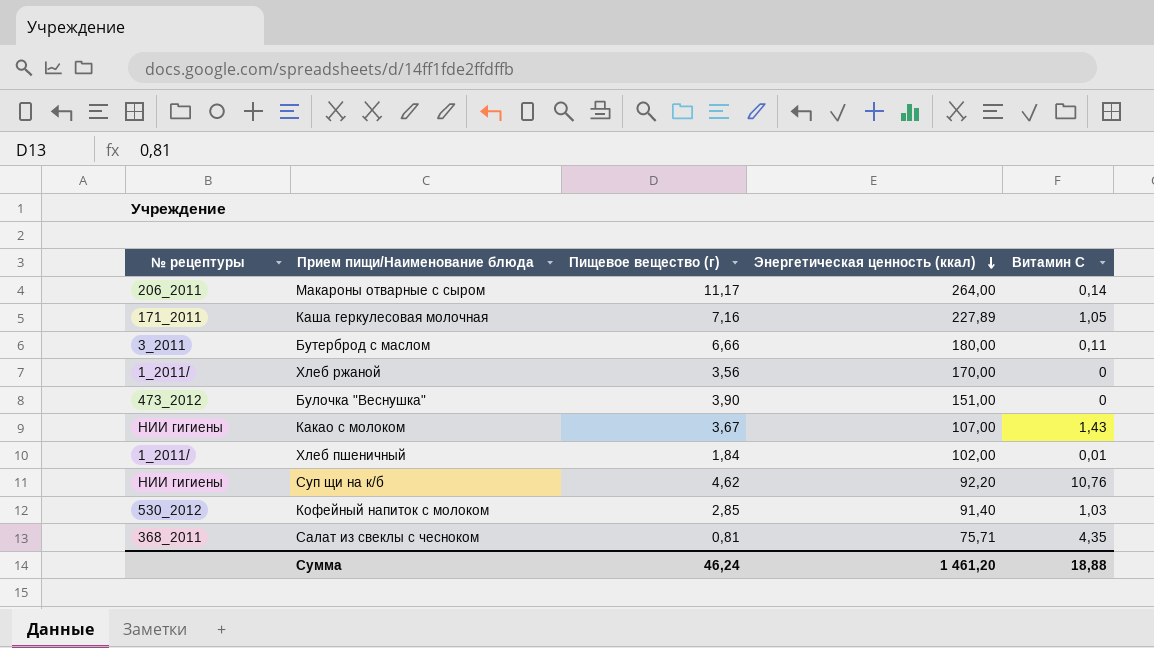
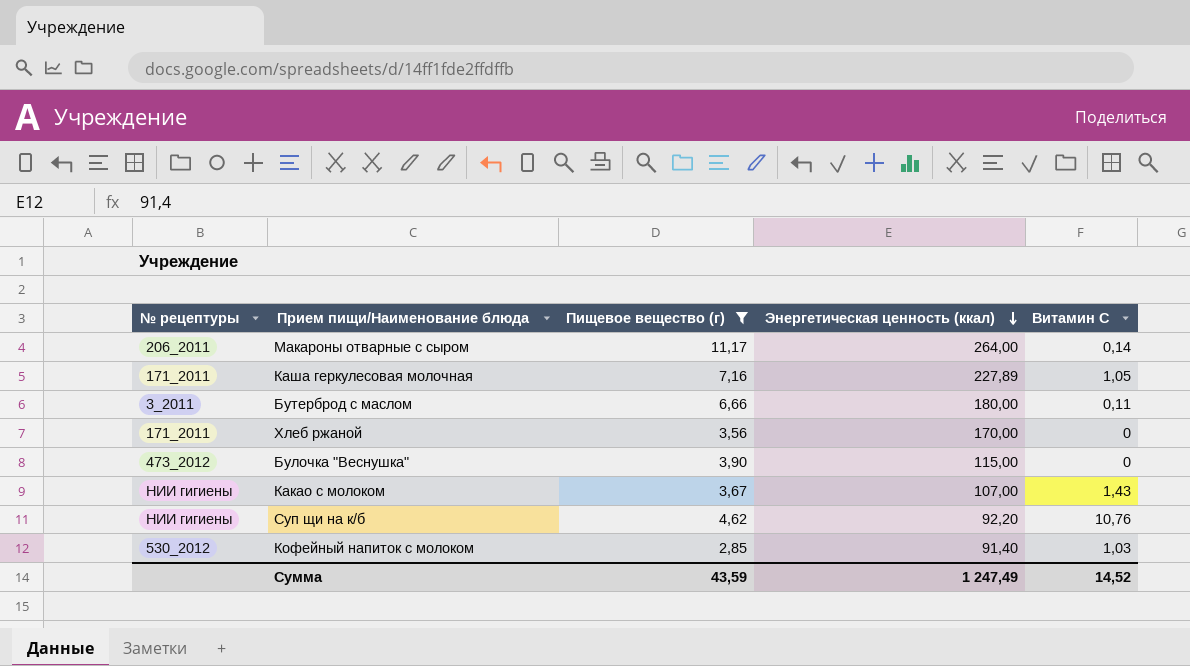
filter: none -> Пищевое вещество (г) >= 2,85
Хлеб ржаной | № рецептуры: 1_2011/ -> 171_2011
Булочка "Веснушка" | Энергетическая ценность (ккал): 151,00 -> 115,00
Сумма | Пищевое вещество (г): 46,24 -> 43,59
Сумма | Энергетическая ценность (ккал): 1 461,20 -> 1 247,49
Сумма | Витамин С: 18,88 -> 14,52

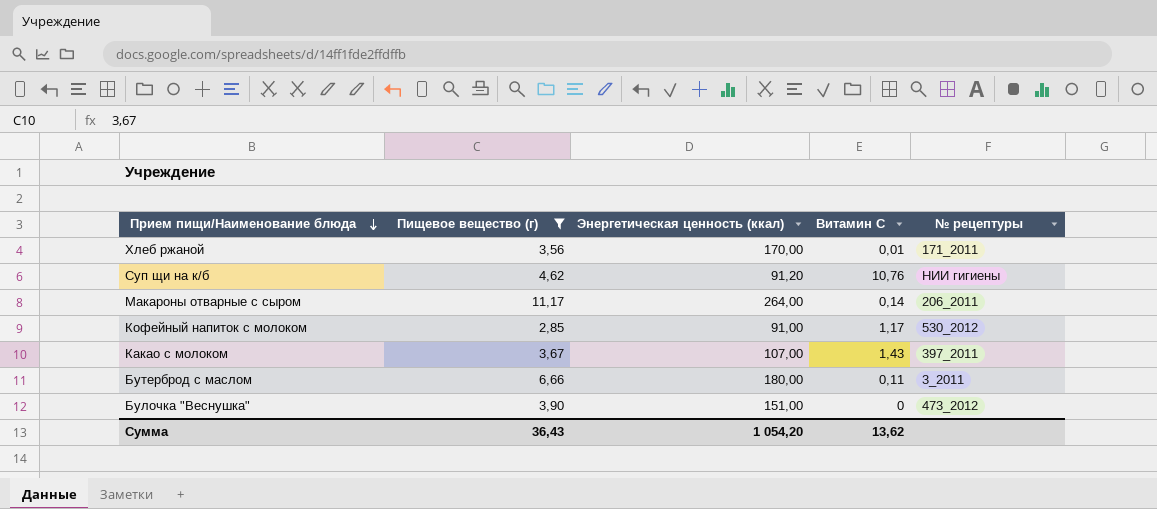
row order: Энергетическая ценность (ккал) descending -> Прием пищи/Наименование блюда descending
column № рецептуры | position: 1 -> 5
row Каша геркулесовая молочная: 171_2011 | 7,16 | 227,89 | 1,05 -> none
Хлеб ржаной | Витамин С: 0 -> 0,01
Суп щи на к/б | Энергетическая ценность (ккал): 92,20 -> 91,20
Кофейный напиток с молоком | Энергетическая ценность (ккал): 91,40 -> 91,00
Кофейный напиток с молоком | Витамин С: 1,03 -> 1,17
Какао с молоком | № рецептуры: НИИ гигиены -> 397_2011
Булочка "Веснушка" | Энергетическая ценность (ккал): 115,00 -> 151,00
Сумма | Пищевое вещество (г): 43,59 -> 36,43
Сумма | Энергетическая ценность (ккал): 1 247,49 -> 1 054,20
Сумма | Витамин С: 14,52 -> 13,62

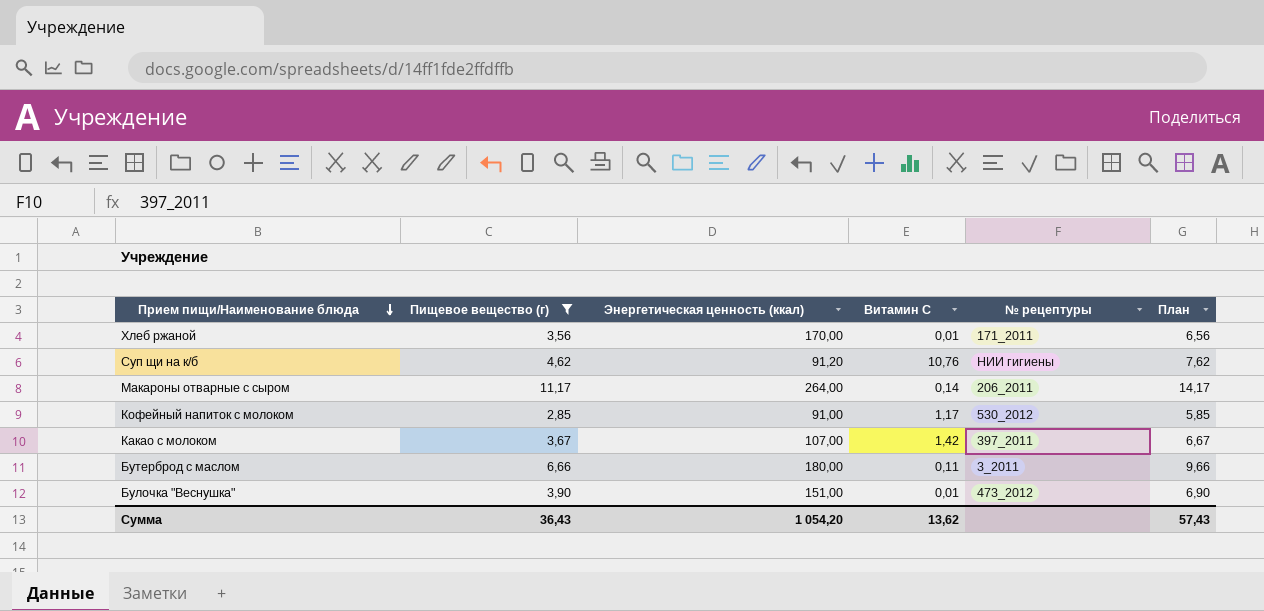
column План | formula: none -> [Пищевое вещество (г)] + 3
Какао с молоком | Витамин С: 1,43 -> 1,42
Булочка "Веснушка" | Витамин С: 0 -> 0,01

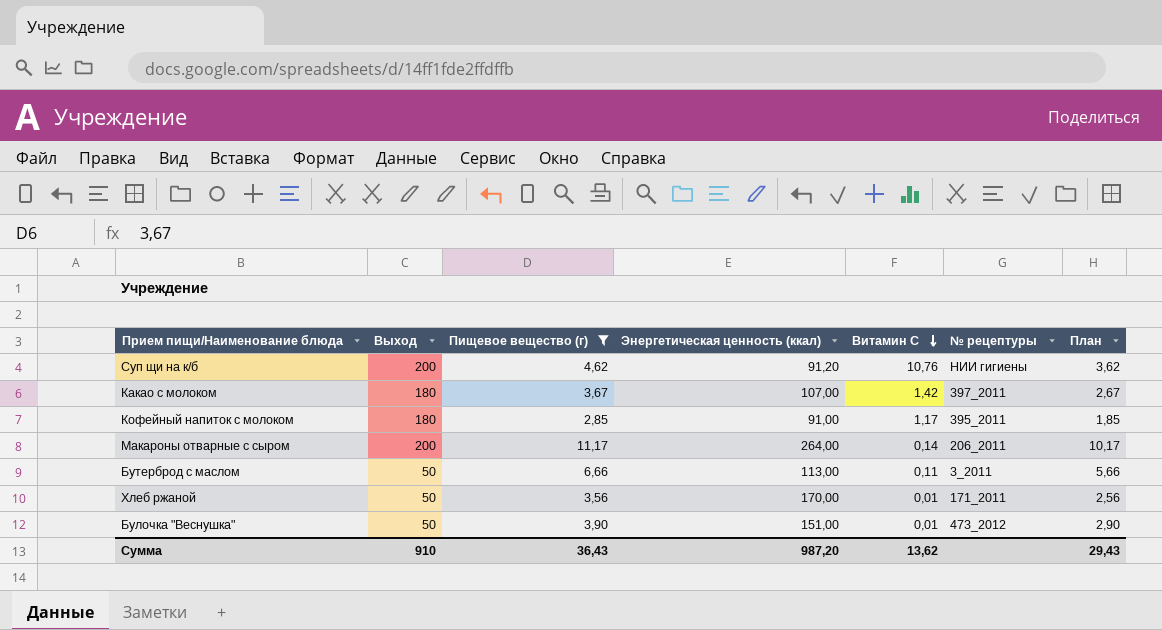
row order: Прием пищи/Наименование блюда descending -> Витамин С descending
column Выход | position: none -> 2
column План | formula: [Пищевое вещество (г)] + 3 -> [Пищевое вещество (г)] - 1
Кофейный напиток с молоком | № рецептуры: 530_2012 -> 395_2011
Бутерброд с маслом | Энергетическая ценность (ккал): 180,00 -> 113,00
Сумма | Энергетическая ценность (ккал): 1 054,20 -> 987,20
Сумма | План: 57,43 -> 29,43

